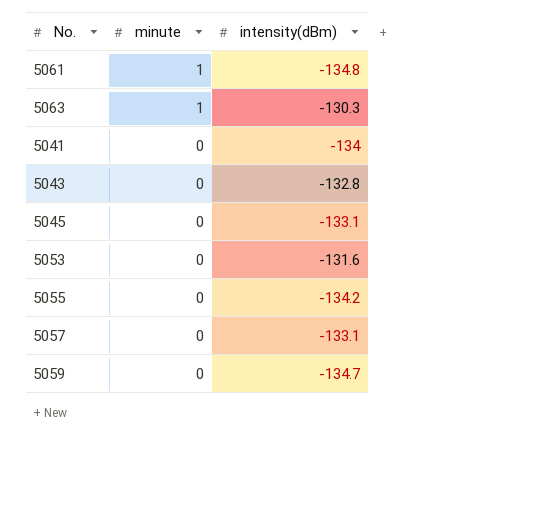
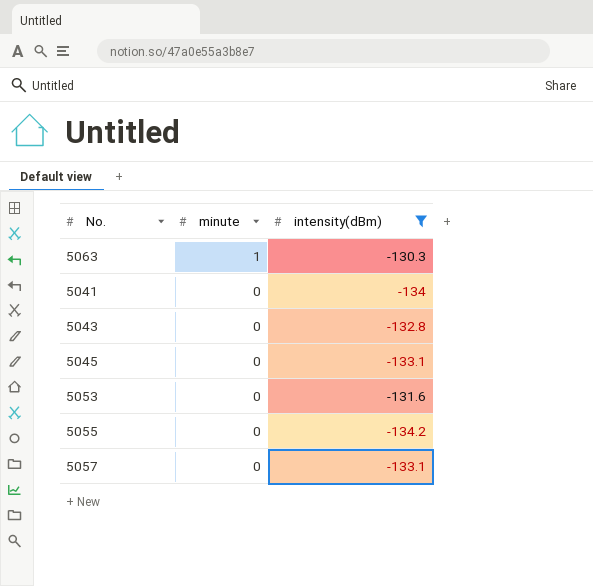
filter: none -> intensity(dBm) >= -134.2

